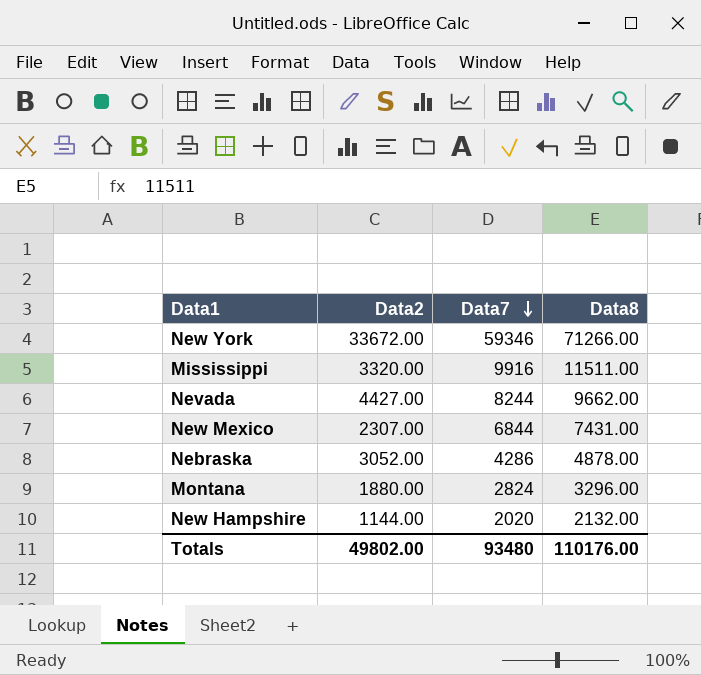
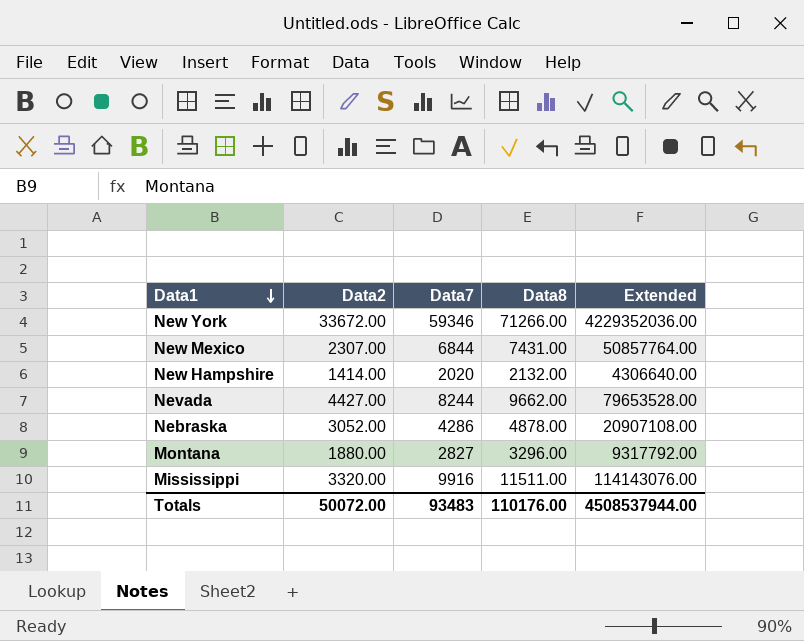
row order: Data7 descending -> Data1 descending
column Extended | formula: none -> [Data7] * [Data8]
New Hampshire | Data2: 1144.00 -> 1414.00
Montana | Data7: 2824 -> 2827
Totals | Data2: 49802.00 -> 50072.00
Totals | Data7: 93480 -> 93483

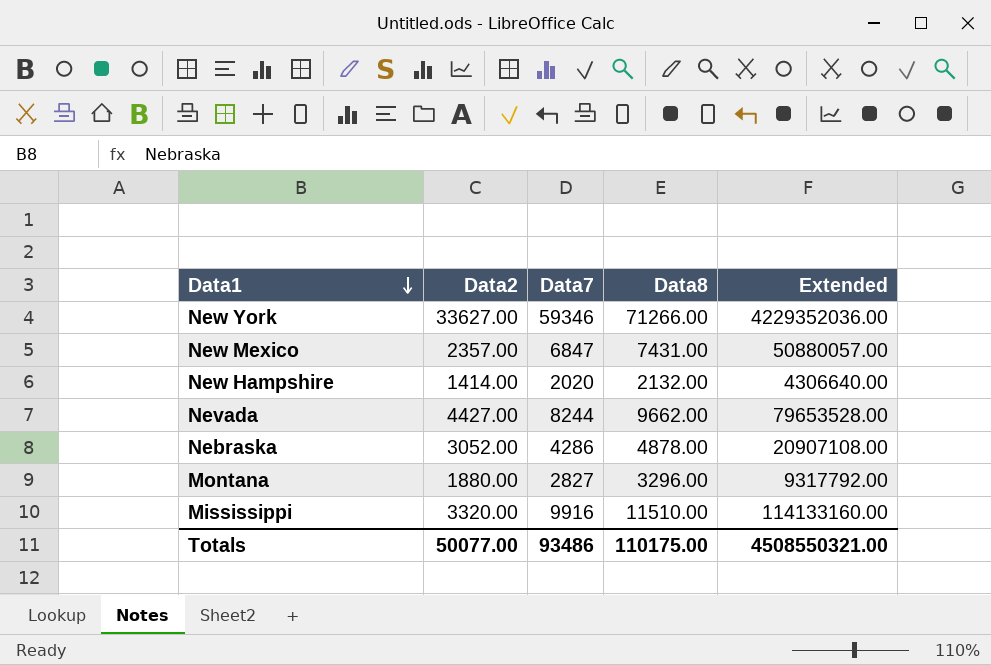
New York | Data2: 33672.00 -> 33627.00
New Mexico | Data2: 2307.00 -> 2357.00
New Mexico | Data7: 6844 -> 6847
New Mexico | Extended: 50857764.00 -> 50880057.00
Mississippi | Data8: 11511.00 -> 11510.00
Mississippi | Extended: 114143076.00 -> 114133160.00
Totals | Data2: 50072.00 -> 50077.00
Totals | Data7: 93483 -> 93486
Totals | Data8: 110176.00 -> 110175.00
Totals | Extended: 4508537944.00 -> 4508550321.00

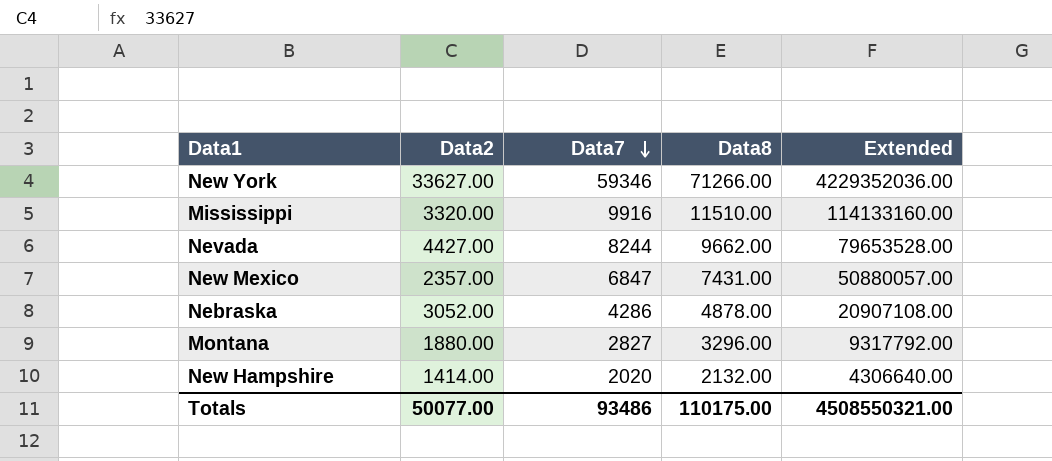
row order: Data1 descending -> Data7 descending

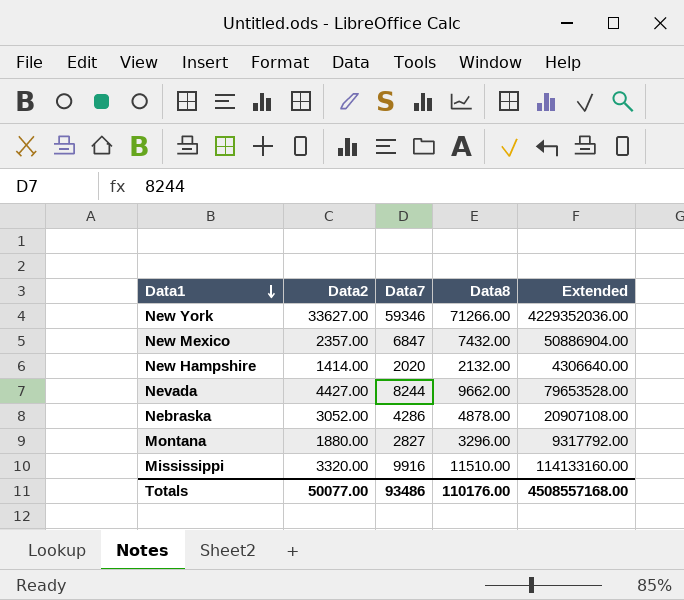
row order: Data7 descending -> Data1 descending
New Mexico | Data8: 7431.00 -> 7432.00
New Mexico | Extended: 50880057.00 -> 50886904.00
Totals | Data8: 110175.00 -> 110176.00
Totals | Extended: 4508550321.00 -> 4508557168.00

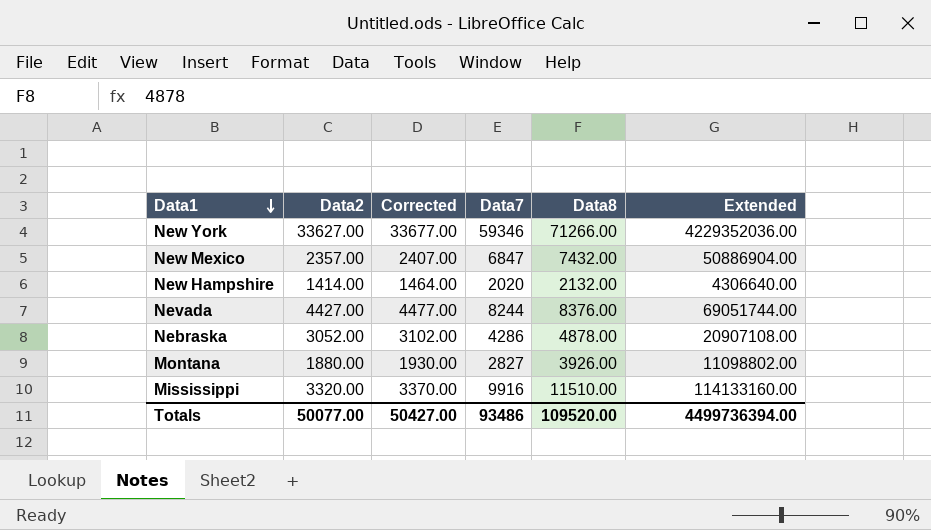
column Corrected | formula: none -> [Data2] + 50
Nevada | Data8: 9662.00 -> 8376.00
Nevada | Extended: 79653528.00 -> 69051744.00
Montana | Data8: 3296.00 -> 3926.00
Montana | Extended: 9317792.00 -> 11098802.00
Totals | Data8: 110176.00 -> 109520.00
Totals | Extended: 4508557168.00 -> 4499736394.00

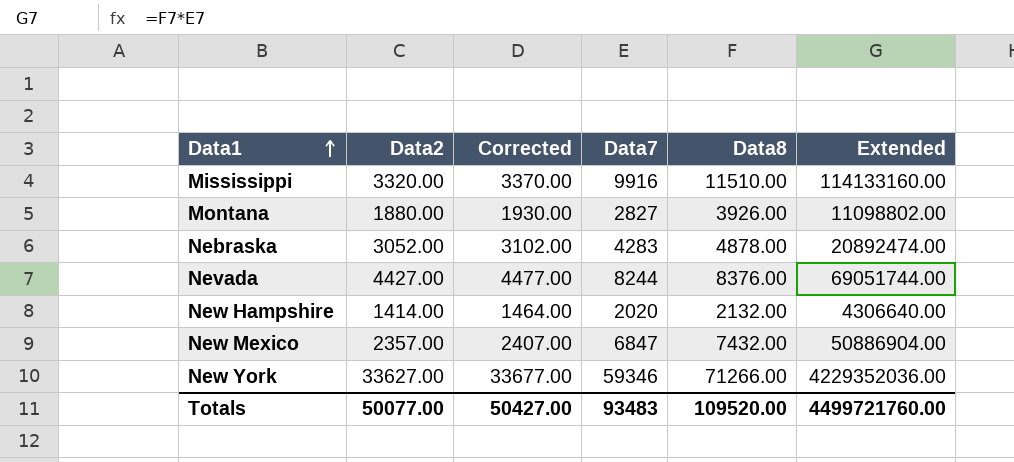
row order: Data1 descending -> Data1 ascending
Nebraska | Data7: 4286 -> 4283
Nebraska | Extended: 20907108.00 -> 20892474.00
Totals | Data7: 93486 -> 93483
Totals | Extended: 4499736394.00 -> 4499721760.00

